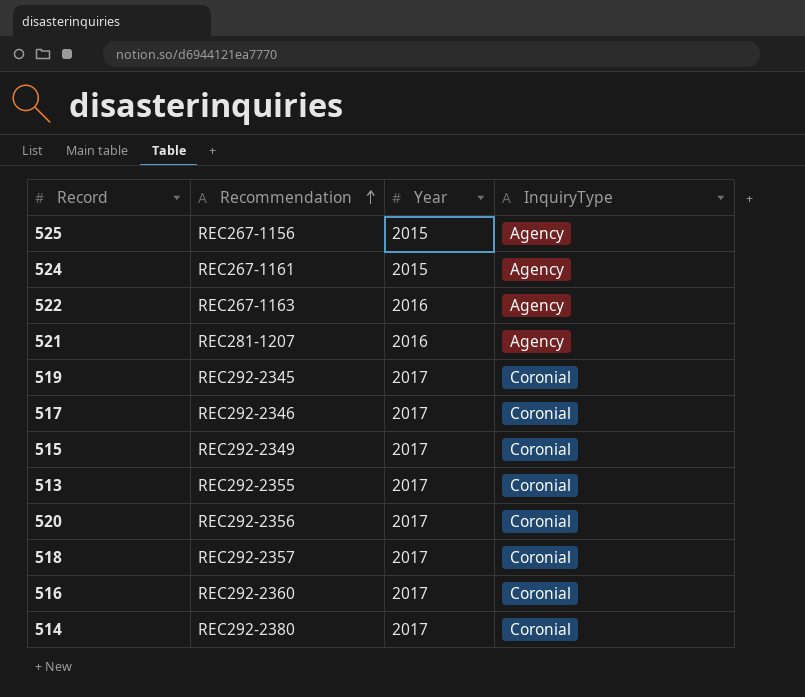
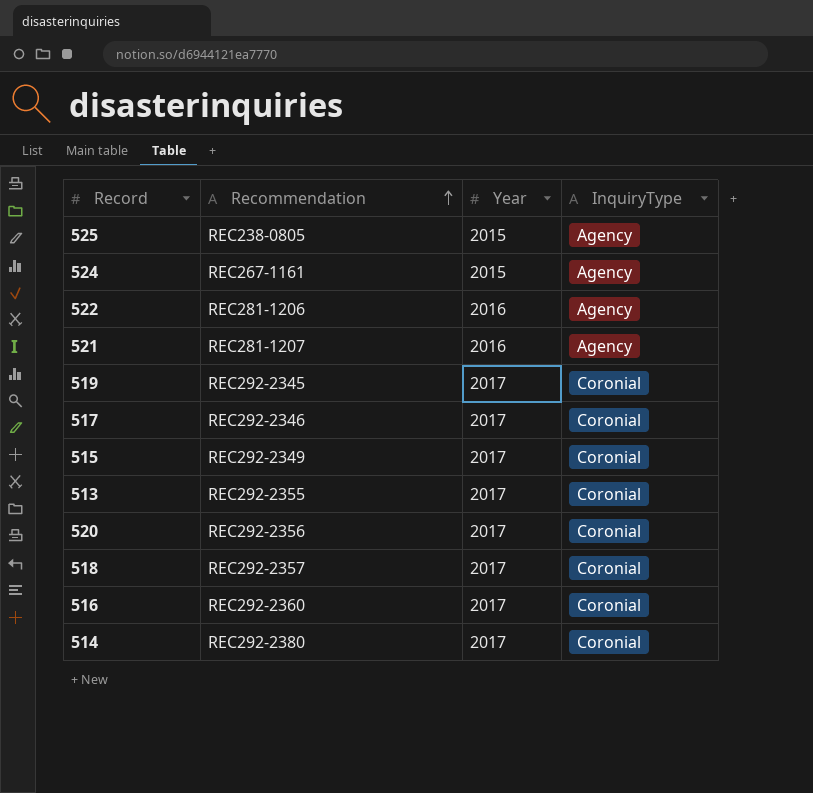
525 | Recommendation: REC267-1156 -> REC238-0805
522 | Recommendation: REC267-1163 -> REC281-1206

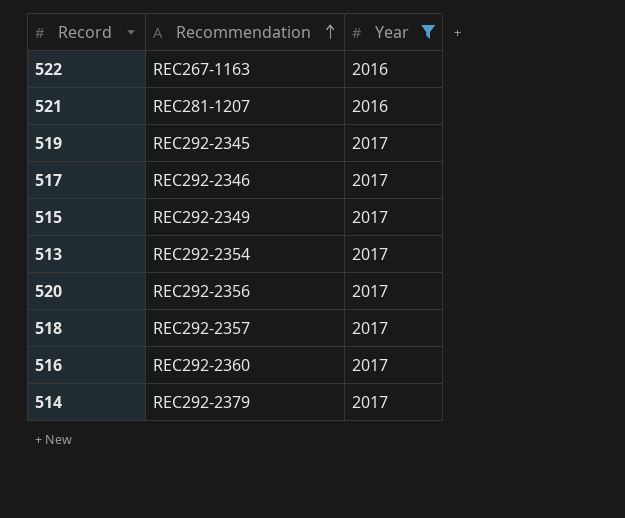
filter: none -> Year != 2015
column InquiryType | position: 4 -> none
522 | Recommendation: REC281-1206 -> REC267-1163
513 | Recommendation: REC292-2355 -> REC292-2354
514 | Recommendation: REC292-2380 -> REC292-2379

